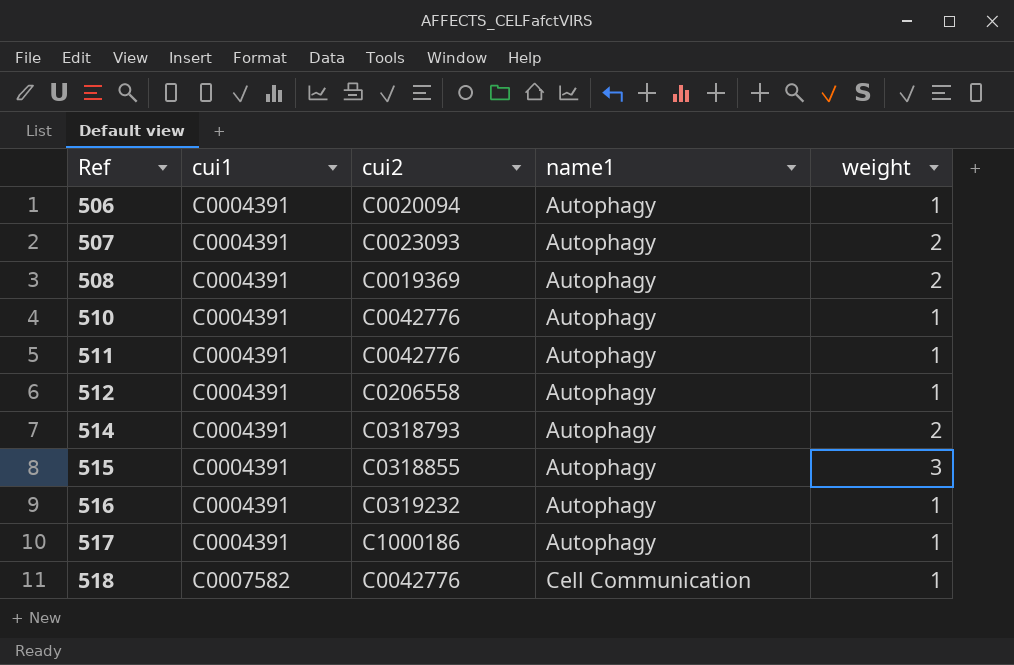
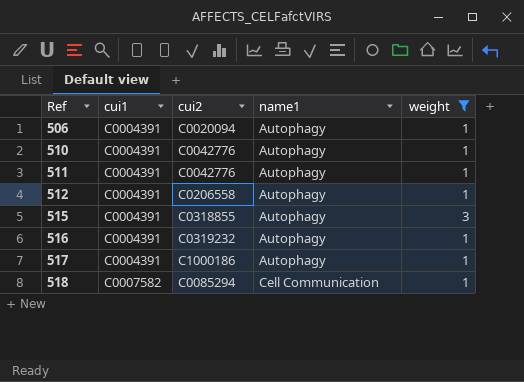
filter: none -> weight != 2
518 | cui2: C0042776 -> C0085294

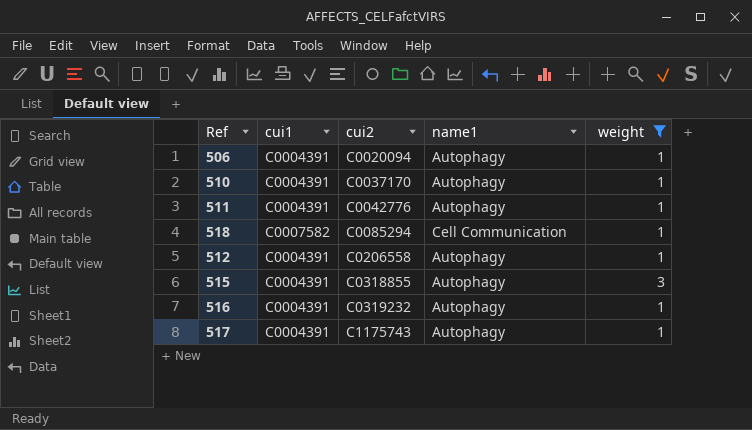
row order: Ref ascending -> cui2 ascending
510 | cui2: C0042776 -> C0037170
517 | cui2: C1000186 -> C1175743

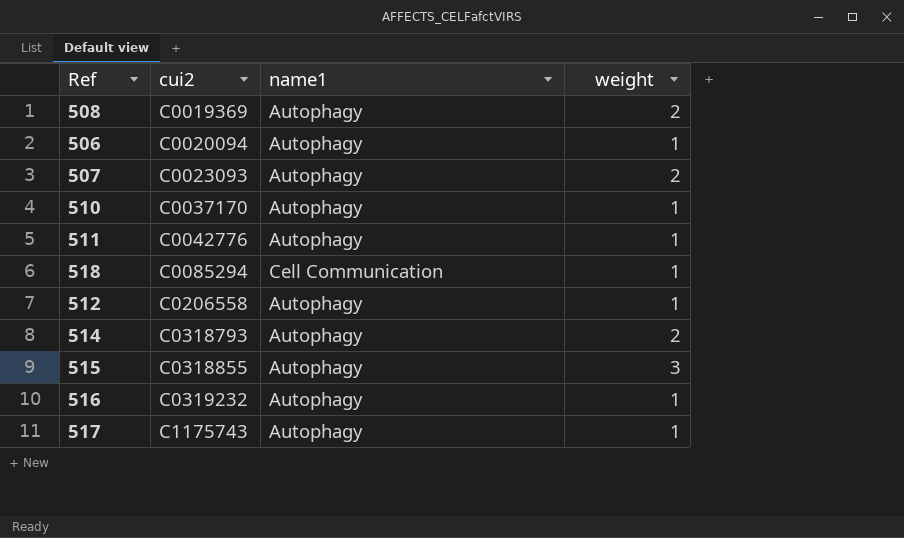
filter: weight != 2 -> none
column cui1 | position: 2 -> none

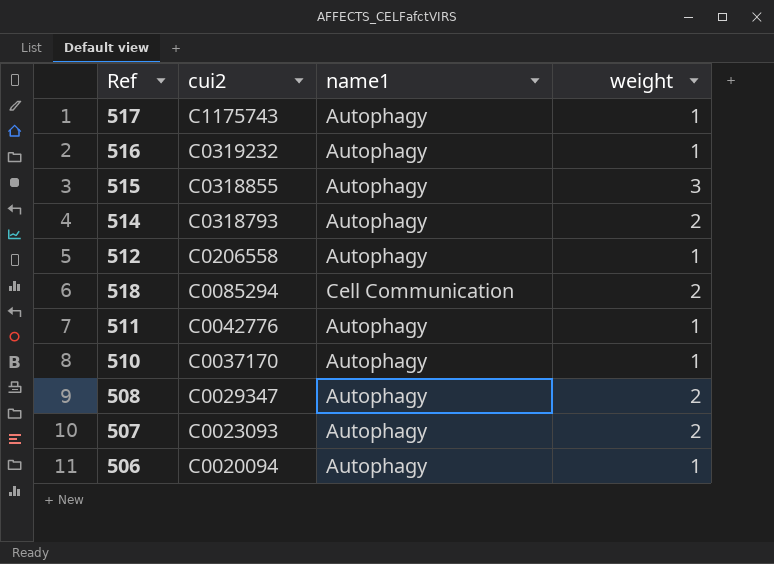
row order: cui2 ascending -> cui2 descending
518 | weight: 1 -> 2
508 | cui2: C0019369 -> C0029347

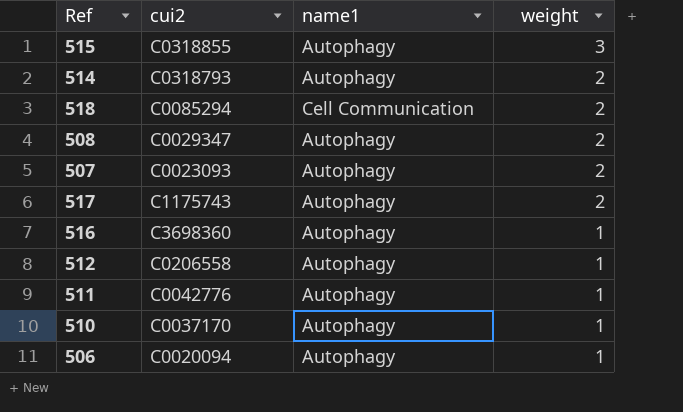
row order: cui2 descending -> weight descending
517 | weight: 1 -> 2
516 | cui2: C0319232 -> C3698360

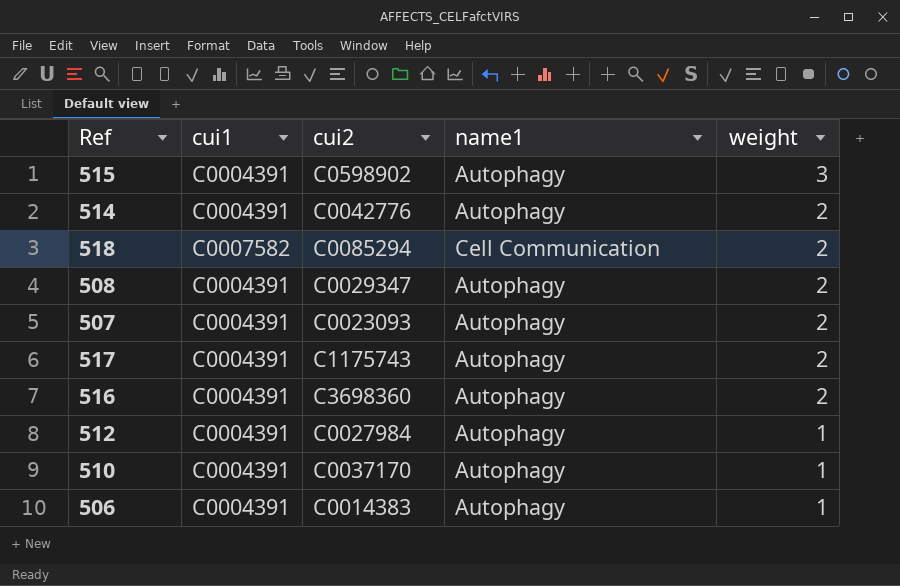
column cui1 | position: none -> 2
row 511: C0042776 | Autophagy | 1 -> none
515 | cui2: C0318855 -> C0598902
514 | cui2: C0318793 -> C0042776
516 | weight: 1 -> 2
512 | cui2: C0206558 -> C0027984
506 | cui2: C0020094 -> C0014383

